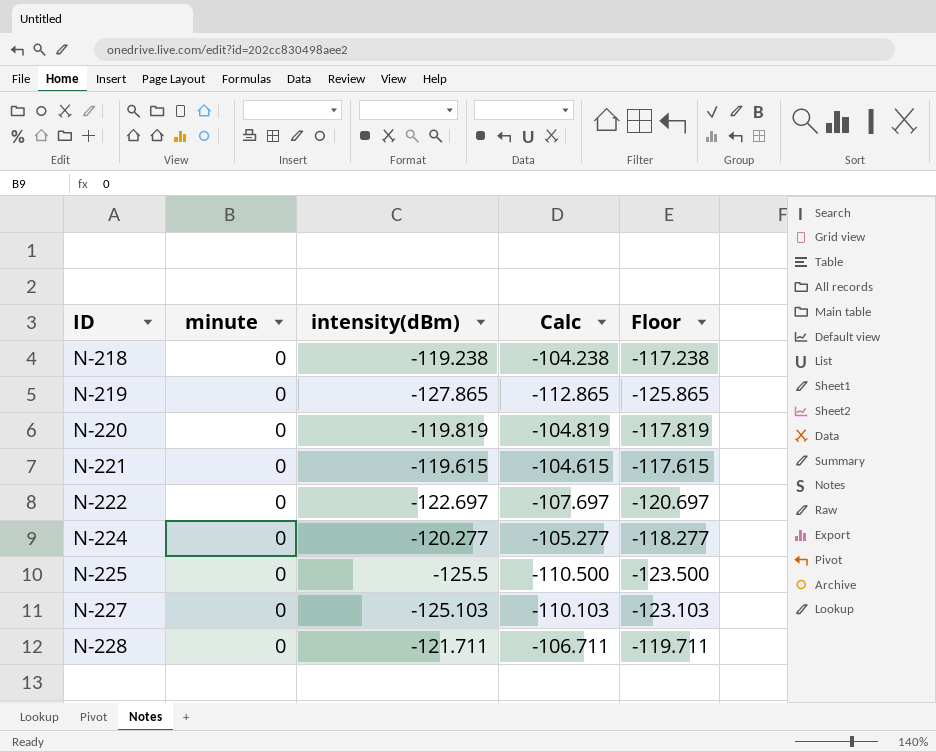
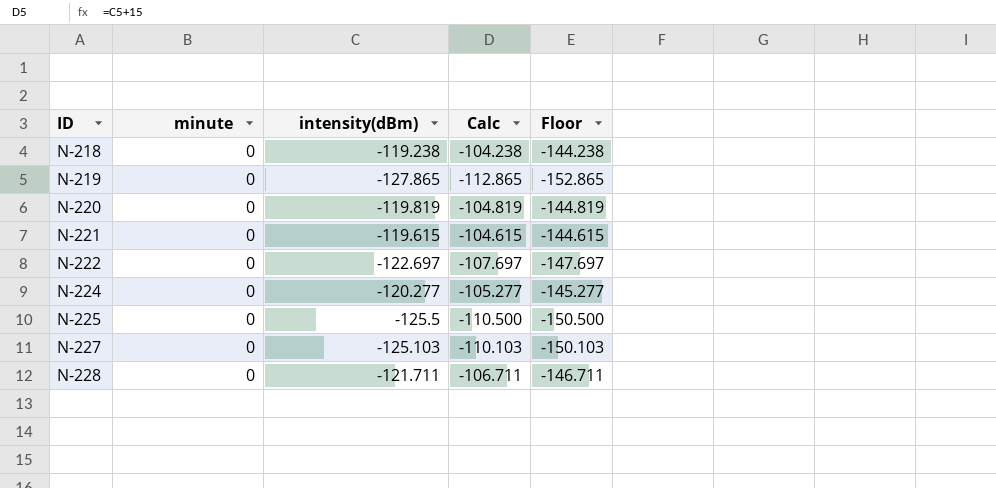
column Floor | formula: [intensity(dBm)] + 2 -> [intensity(dBm)] - 25

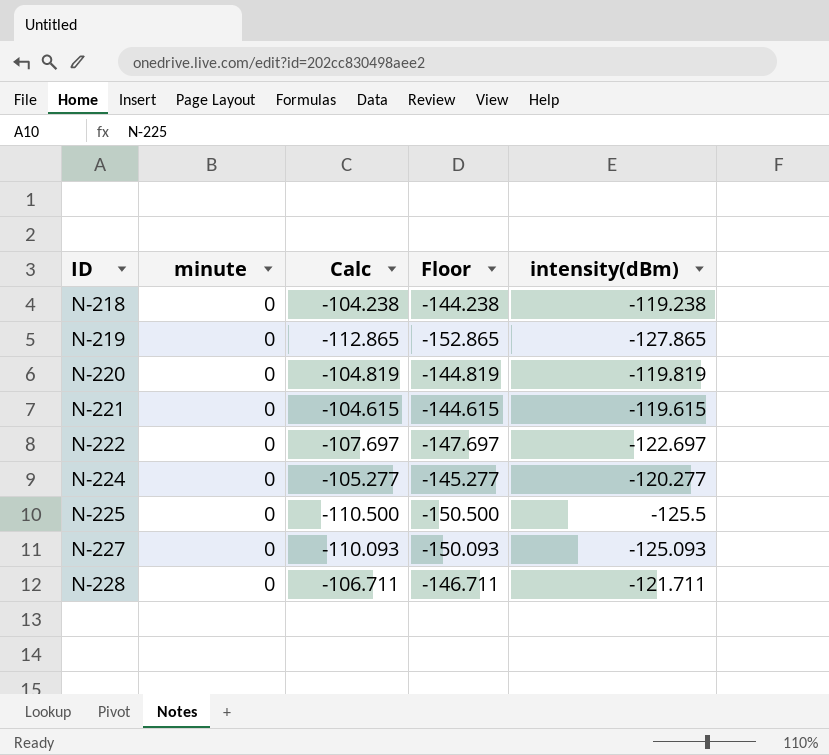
column intensity(dBm) | position: 3 -> 5
N-227 | Calc: -110.103 -> -110.093
N-227 | Floor: -150.103 -> -150.093
N-227 | intensity(dBm): -125.103 -> -125.093

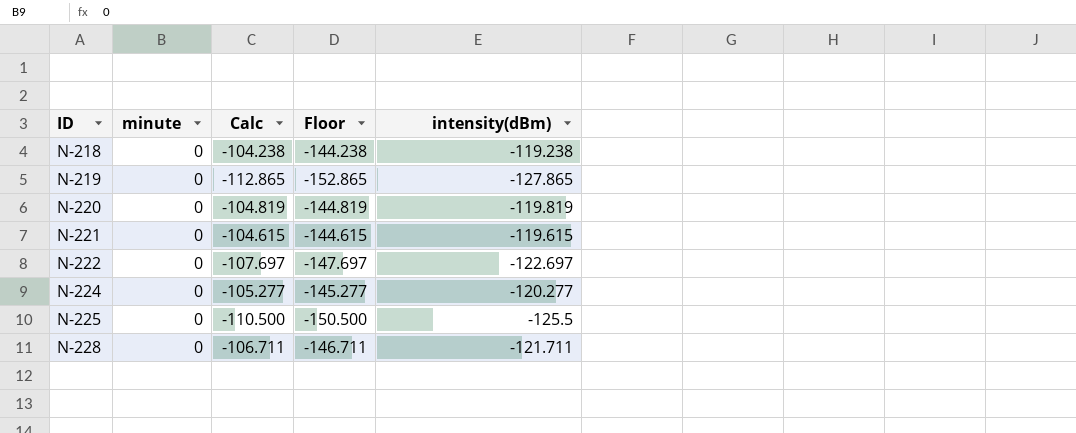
row N-227: 0 | -110.093 | -150.093 | -125.093 -> none

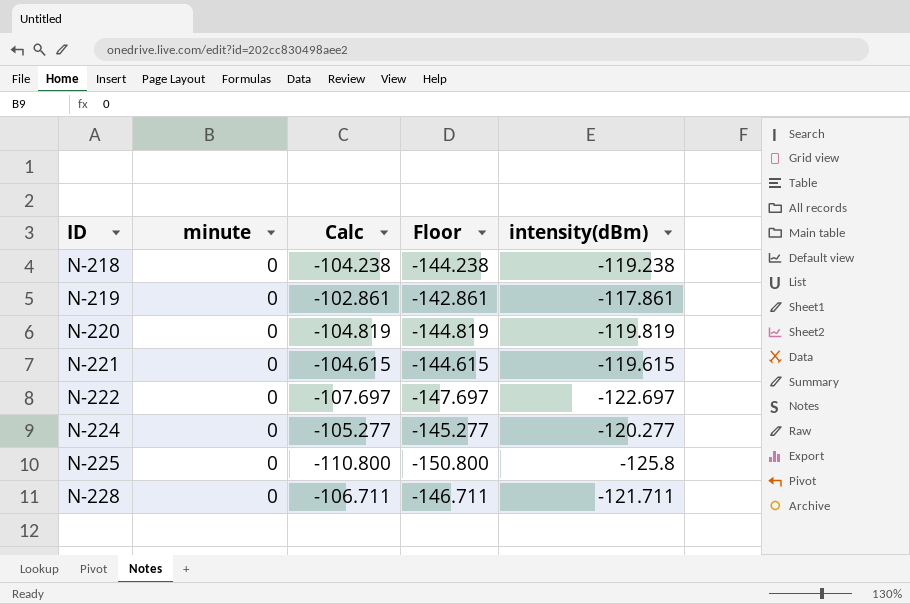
N-219 | Calc: -112.865 -> -102.861
N-219 | Floor: -152.865 -> -142.861
N-219 | intensity(dBm): -127.865 -> -117.861
N-225 | Calc: -110.500 -> -110.800
N-225 | Floor: -150.500 -> -150.800
N-225 | intensity(dBm): -125.5 -> -125.8

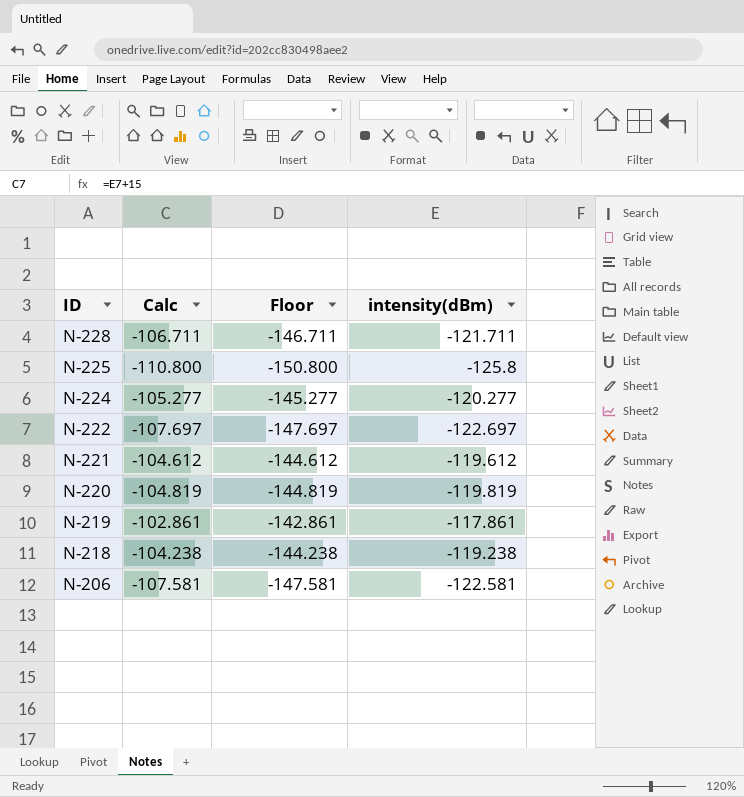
row order: ID ascending -> ID descending
column minute | position: 2 -> none
N-221 | Calc: -104.615 -> -104.612
N-221 | Floor: -144.615 -> -144.612
N-221 | intensity(dBm): -119.615 -> -119.612
row N-206: none -> -107.581 | -147.581 | -122.581

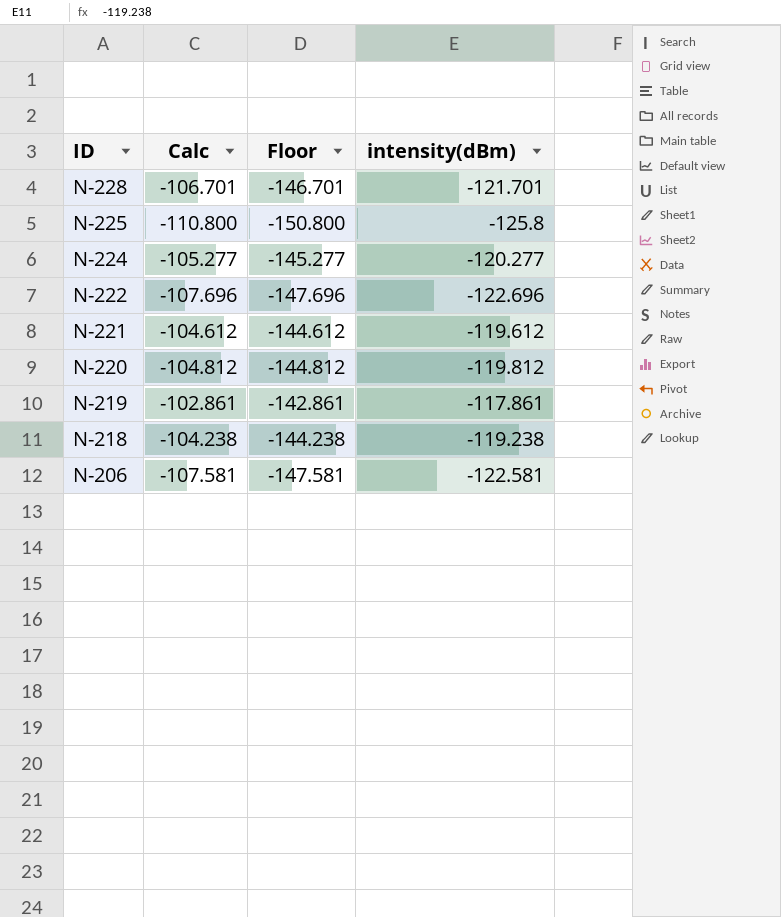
N-228 | Calc: -106.711 -> -106.701
N-228 | Floor: -146.711 -> -146.701
N-228 | intensity(dBm): -121.711 -> -121.701
N-222 | Calc: -107.697 -> -107.696
N-222 | Floor: -147.697 -> -147.696
N-222 | intensity(dBm): -122.697 -> -122.696
N-220 | Calc: -104.819 -> -104.812
N-220 | Floor: -144.819 -> -144.812
N-220 | intensity(dBm): -119.819 -> -119.812

